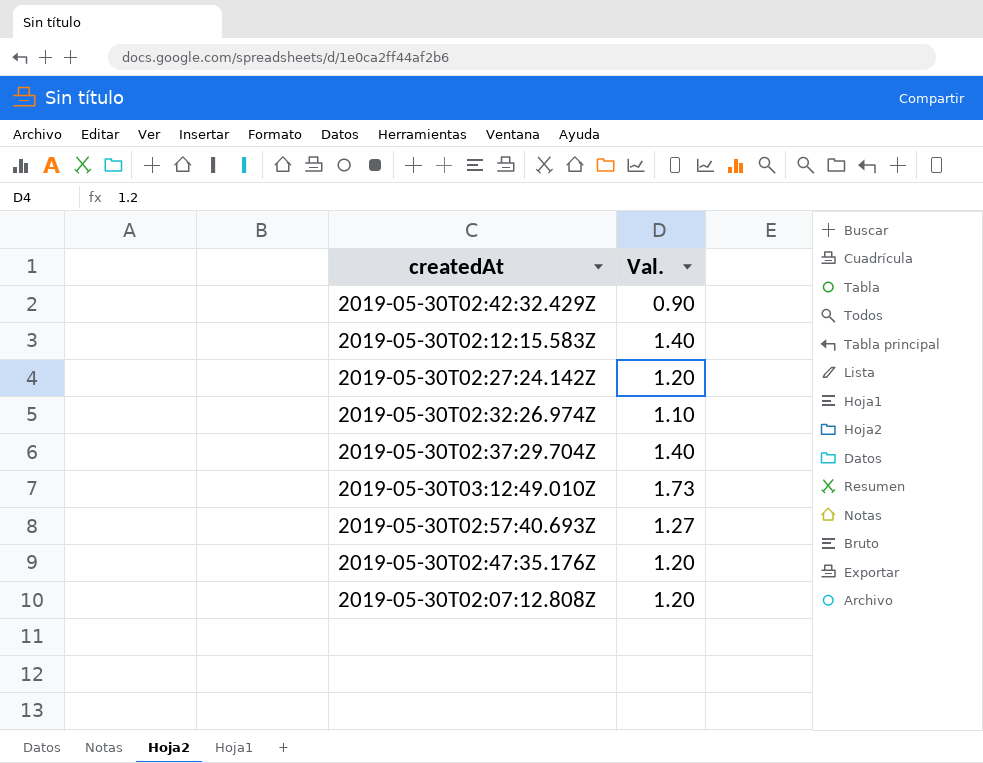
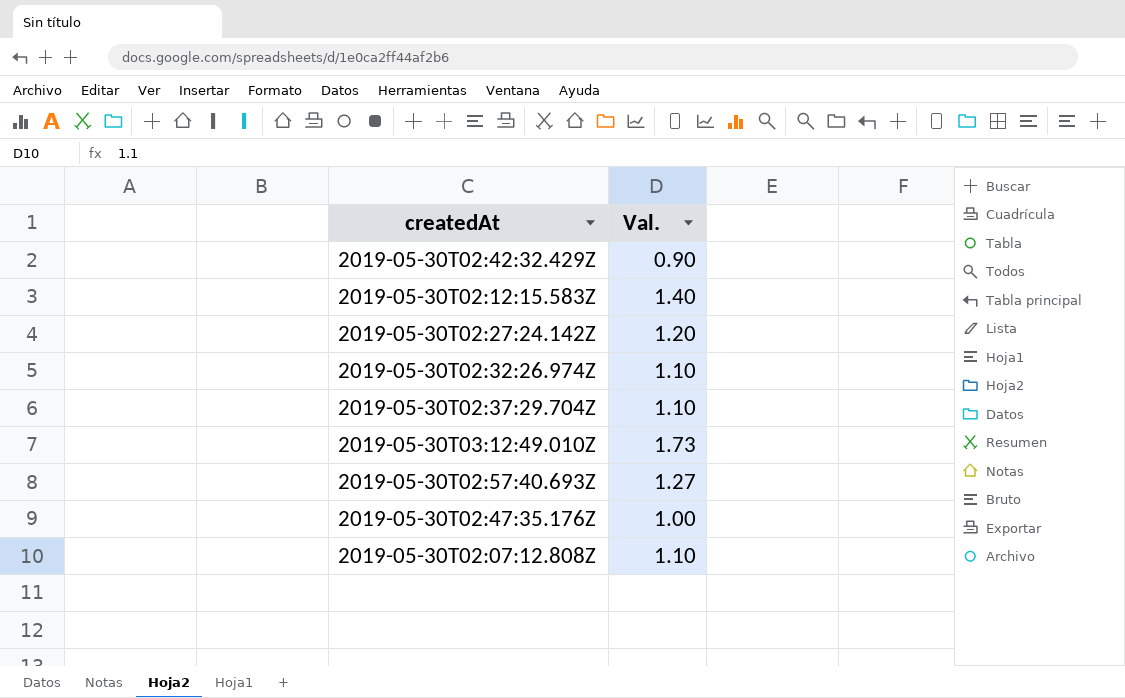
2019-05-30T02:37:29.704Z | Val.: 1.40 -> 1.10
2019-05-30T02:47:35.176Z | Val.: 1.20 -> 1.00
2019-05-30T02:07:12.808Z | Val.: 1.20 -> 1.10

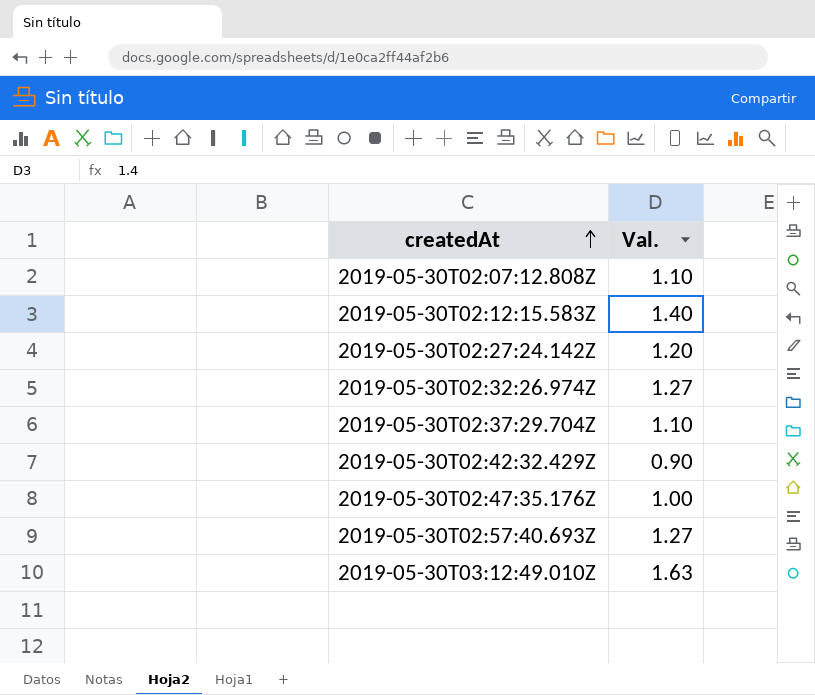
row order: none -> createdAt ascending
2019-05-30T02:32:26.974Z | Val.: 1.10 -> 1.27
2019-05-30T03:12:49.010Z | Val.: 1.73 -> 1.63

